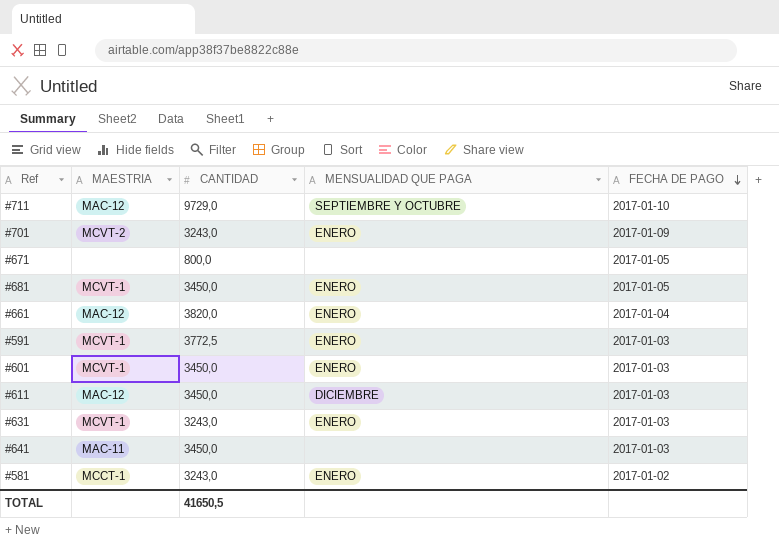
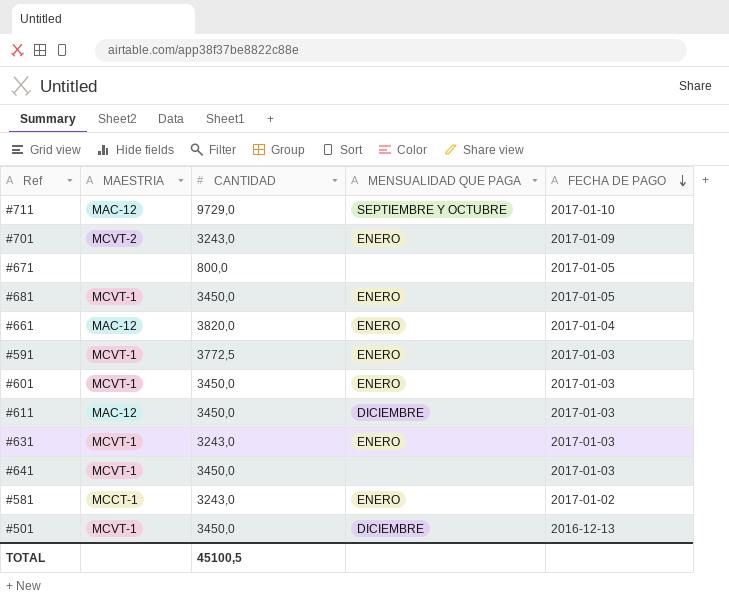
#641 | MAESTRIA: MAC-11 -> MCVT-1
row #501: none -> MCVT-1 | 3450,0 | DICIEMBRE | 2016-12-13
TOTAL | CANTIDAD: 41650,5 -> 45100,5

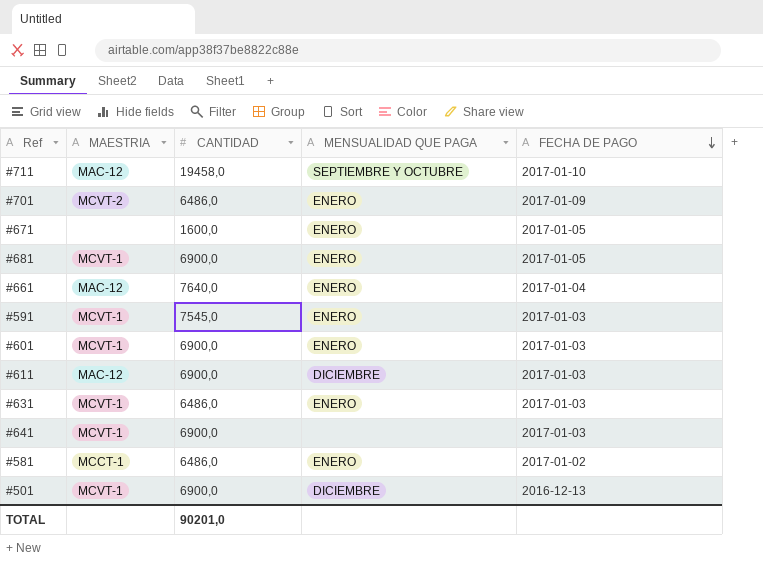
#711 | CANTIDAD: 9729,0 -> 19458,0
#701 | CANTIDAD: 3243,0 -> 6486,0
#671 | CANTIDAD: 800,0 -> 1600,0
#671 | MENSUALIDAD QUE PAGA: none -> ENERO
#681 | CANTIDAD: 3450,0 -> 6900,0
#661 | CANTIDAD: 3820,0 -> 7640,0
#591 | CANTIDAD: 3772,5 -> 7545,0
#601 | CANTIDAD: 3450,0 -> 6900,0
#611 | CANTIDAD: 3450,0 -> 6900,0
#631 | CANTIDAD: 3243,0 -> 6486,0
#641 | CANTIDAD: 3450,0 -> 6900,0
#581 | CANTIDAD: 3243,0 -> 6486,0
#501 | CANTIDAD: 3450,0 -> 6900,0
TOTAL | CANTIDAD: 45100,5 -> 90201,0

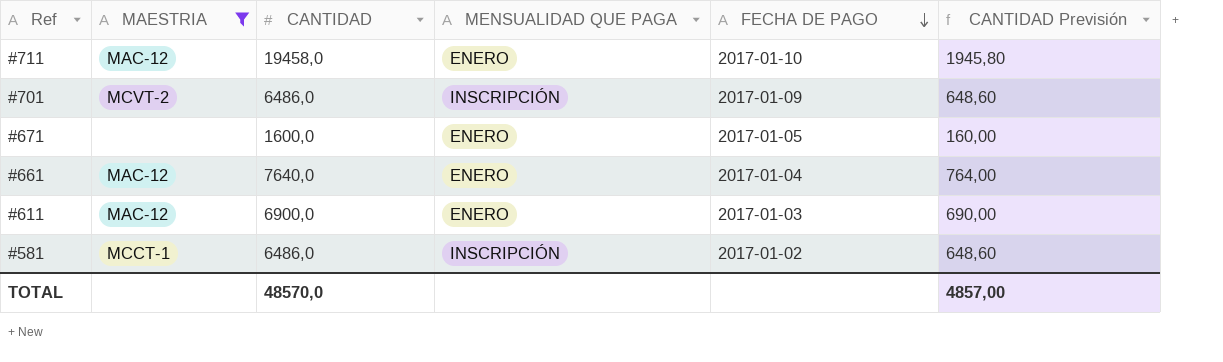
filter: none -> MAESTRIA != MCVT-1
column CANTIDAD Previsión | formula: none -> [CANTIDAD] * 0,1
#711 | MENSUALIDAD QUE PAGA: SEPTIEMBRE Y OCTUBRE -> ENERO
#701 | MENSUALIDAD QUE PAGA: ENERO -> INSCRIPCIÓN
#611 | MENSUALIDAD QUE PAGA: DICIEMBRE -> ENERO
#581 | MENSUALIDAD QUE PAGA: ENERO -> INSCRIPCIÓN
TOTAL | CANTIDAD: 90201,0 -> 48570,0

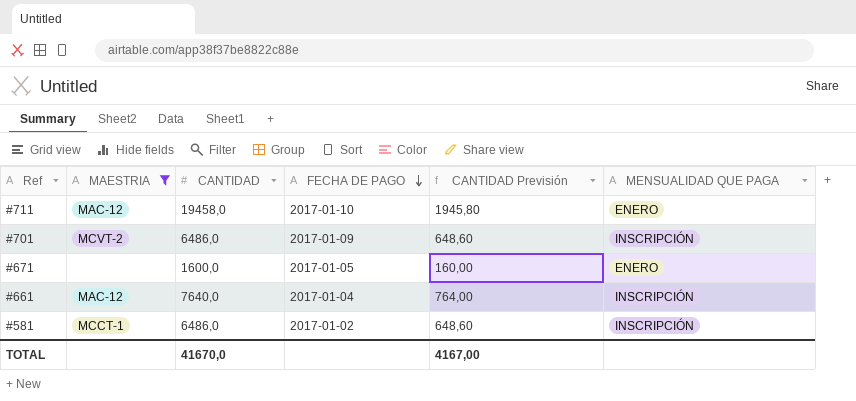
column MENSUALIDAD QUE PAGA | position: 4 -> 6
row #611: MAC-12 | 6900,0 | ENERO | 2017-01-03 | 690,00 -> none
#661 | MENSUALIDAD QUE PAGA: ENERO -> INSCRIPCIÓN
TOTAL | CANTIDAD: 48570,0 -> 41670,0
TOTAL | CANTIDAD Previsión: 4857,00 -> 4167,00

